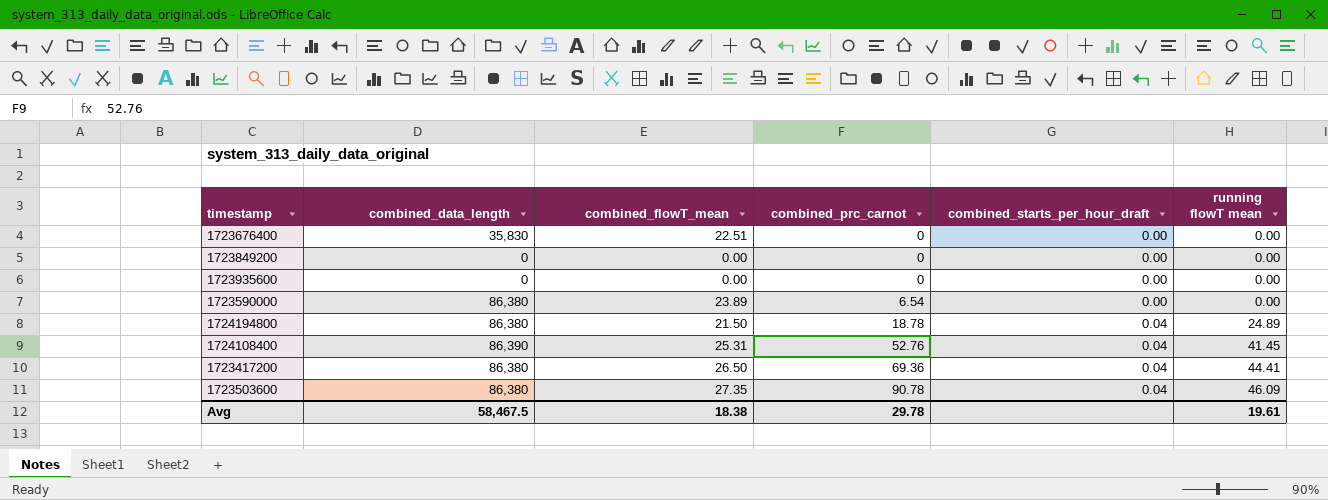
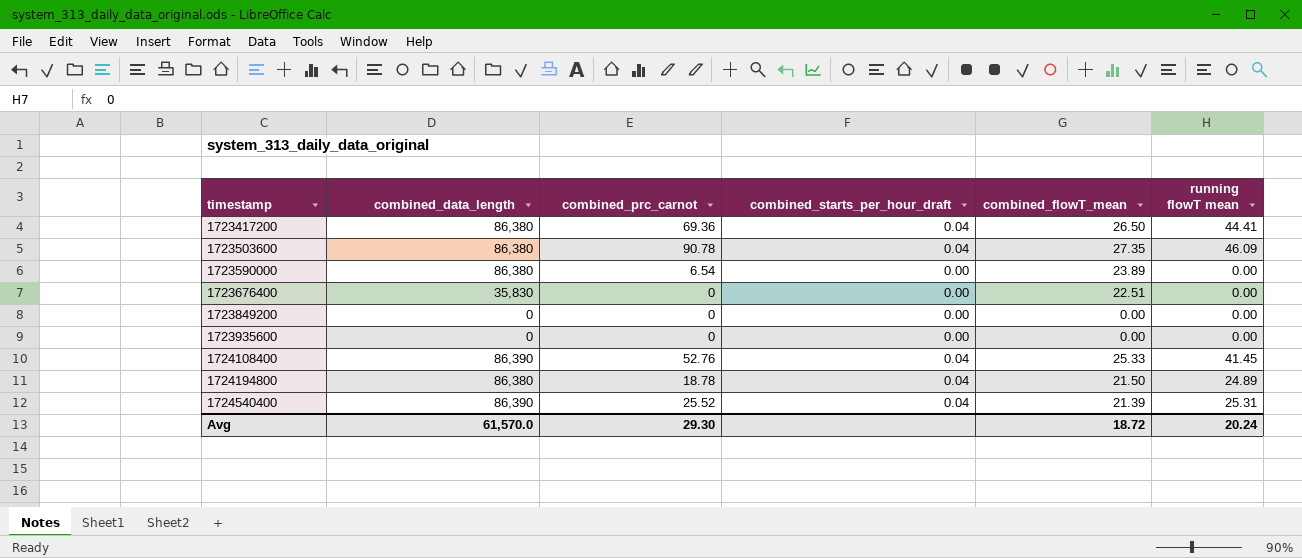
row order: combined_prc_carnot ascending -> timestamp ascending
column combined_flowT_mean | position: 3 -> 5
1724108400 | combined_flowT_mean: 25.31 -> 25.33
row 1724540400: none -> 86,390 | 25.52 | 0.04 | 21.39 | 25.31
Avg | combined_data_length: 58,467.5 -> 61,570.0
Avg | combined_prc_carnot: 29.78 -> 29.30
Avg | combined_flowT_mean: 18.38 -> 18.72
Avg | running flowT mean: 19.61 -> 20.24

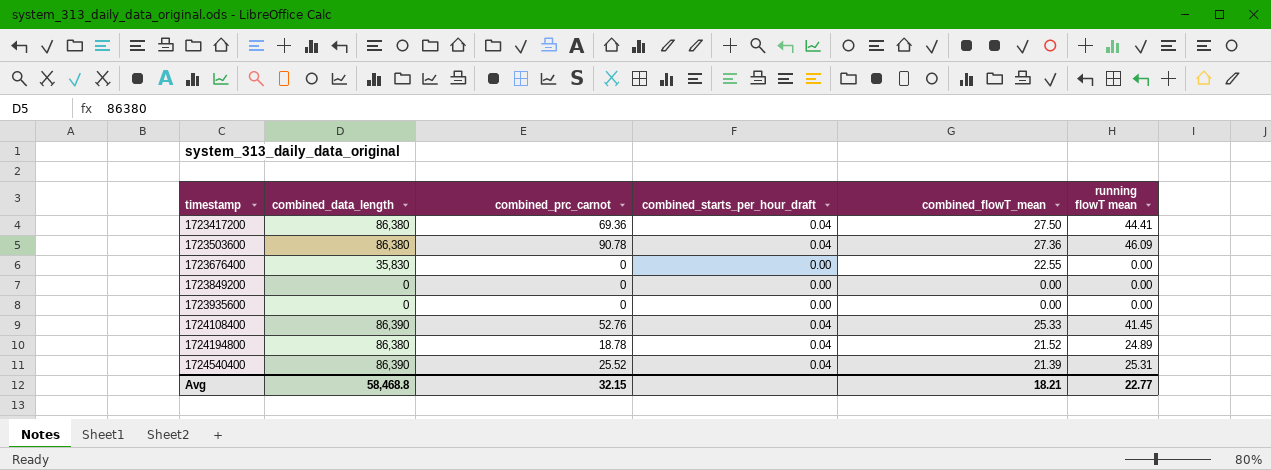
row 1723590000: 86,380 | 6.54 | 0.00 | 23.89 | 0.00 -> none
1723417200 | combined_flowT_mean: 26.50 -> 27.50
1723503600 | combined_flowT_mean: 27.35 -> 27.36
1723676400 | combined_flowT_mean: 22.51 -> 22.55
1724194800 | combined_flowT_mean: 21.50 -> 21.52
Avg | combined_data_length: 61,570.0 -> 58,468.8
Avg | combined_prc_carnot: 29.30 -> 32.15
Avg | combined_flowT_mean: 18.72 -> 18.21
Avg | running flowT mean: 20.24 -> 22.77

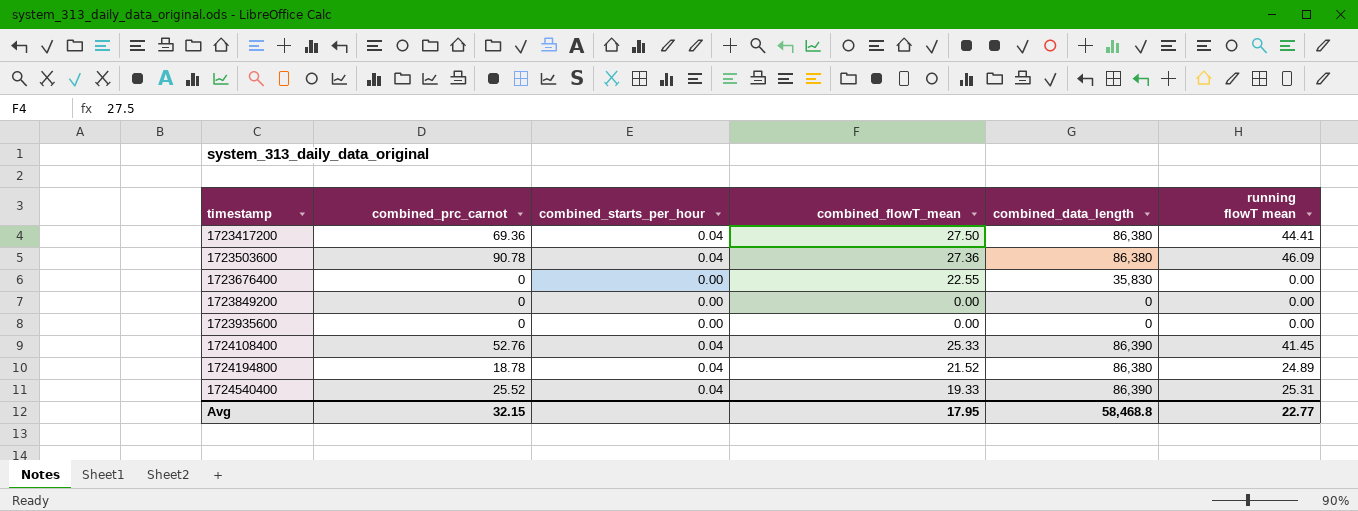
column name: combined_starts_per_hour_draft -> combined_starts_per_hour
column combined_data_length | position: 2 -> 5
1724540400 | combined_flowT_mean: 21.39 -> 19.33
Avg | combined_flowT_mean: 18.21 -> 17.95

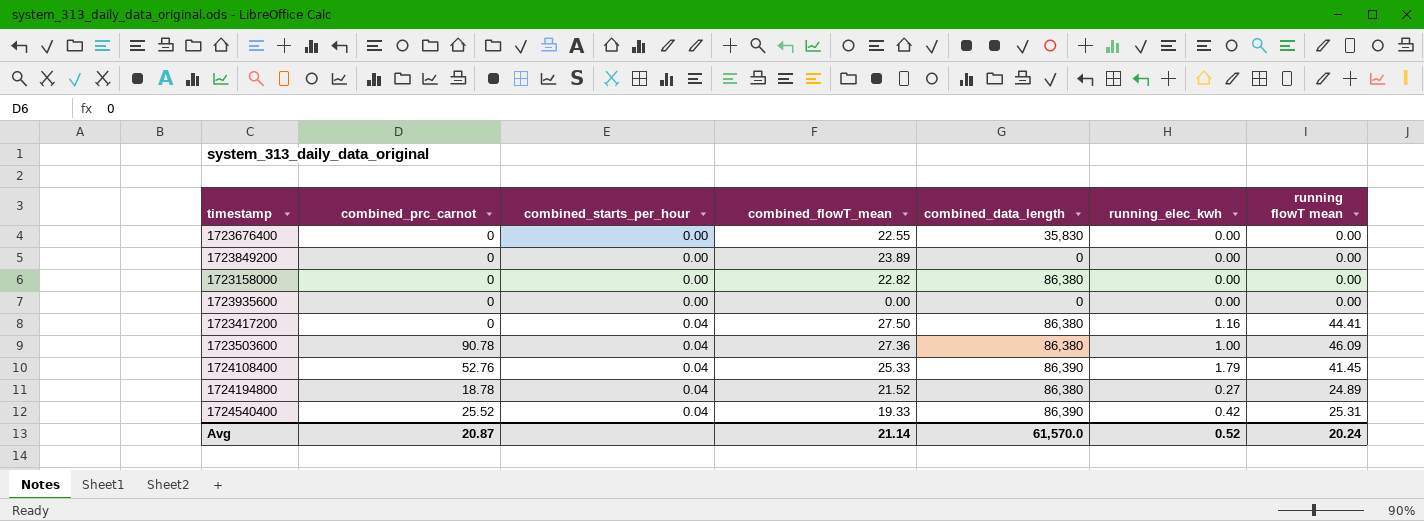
row order: timestamp ascending -> combined_starts_per_hour ascending
column running_elec_kwh | position: none -> 6
1723849200 | combined_flowT_mean: 0.00 -> 23.89
row 1723158000: none -> 0 | 0.00 | 22.82 | 86,380 | 0.00 | 0.00
1723417200 | combined_prc_carnot: 69.36 -> 0
Avg | combined_prc_carnot: 32.15 -> 20.87
Avg | combined_flowT_mean: 17.95 -> 21.14
Avg | combined_data_length: 58,468.8 -> 61,570.0
Avg | running flowT mean: 22.77 -> 20.24

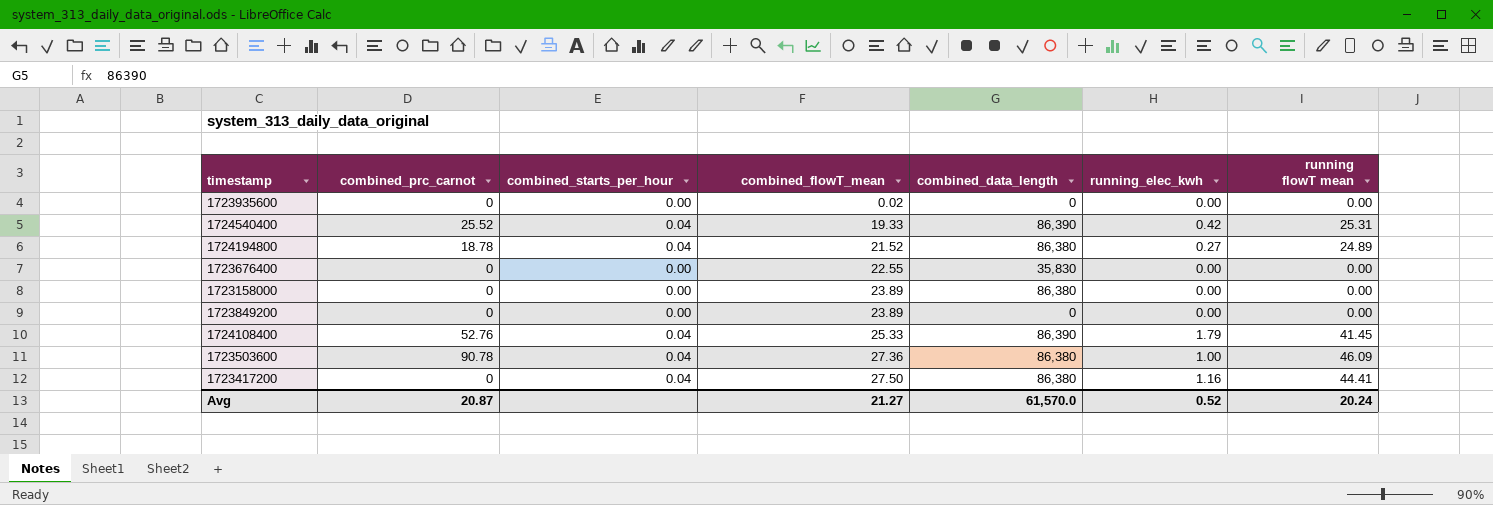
row order: combined_starts_per_hour ascending -> combined_flowT_mean ascending
1723935600 | combined_flowT_mean: 0.00 -> 0.02
1723158000 | combined_flowT_mean: 22.82 -> 23.89
Avg | combined_flowT_mean: 21.14 -> 21.27

